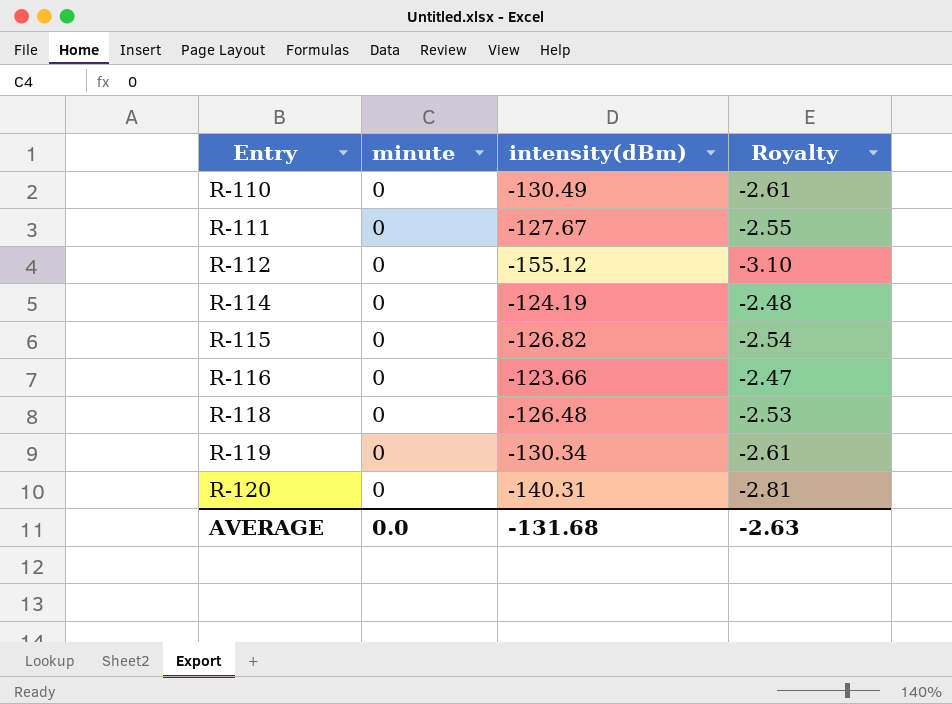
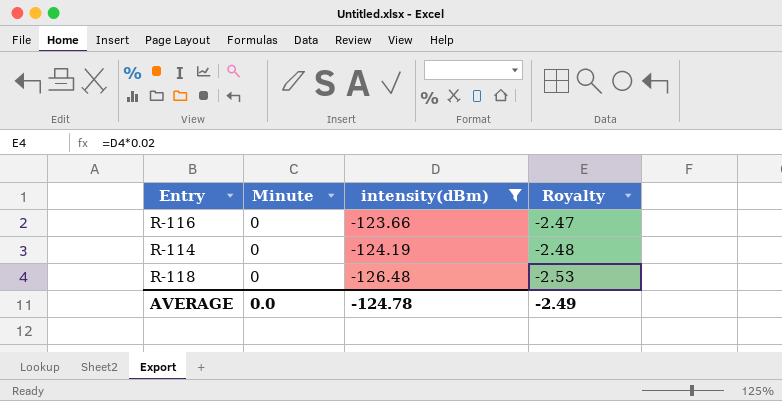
filter: none -> intensity(dBm) >= -126.48
row order: Entry ascending -> intensity(dBm) descending
column name: minute -> Minute
AVERAGE | intensity(dBm): -131.68 -> -124.78
AVERAGE | Royalty: -2.63 -> -2.49

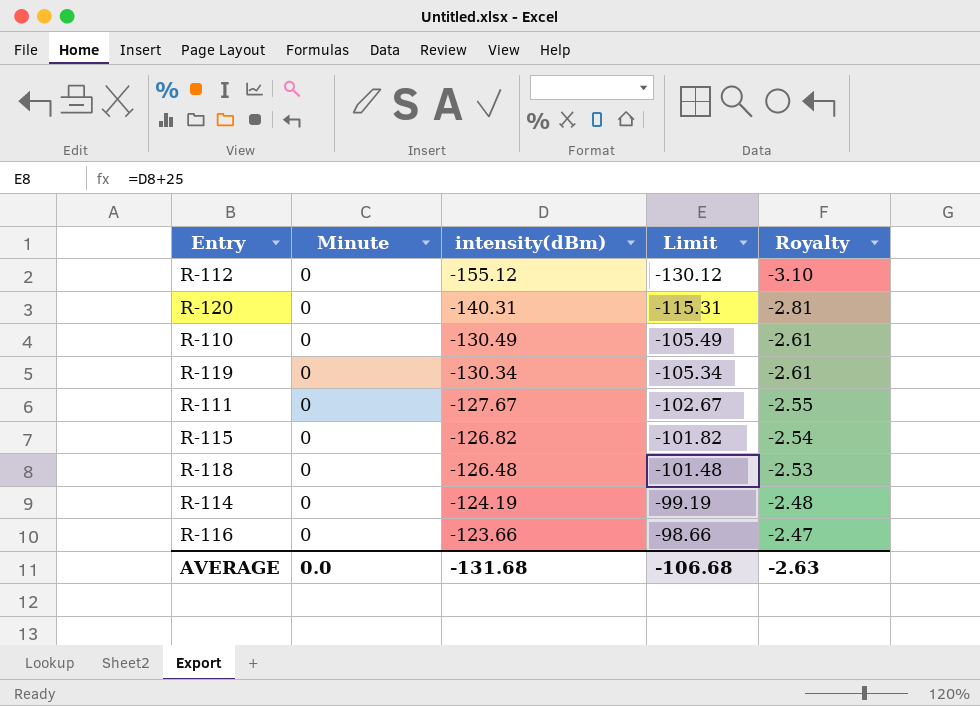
filter: intensity(dBm) >= -126.48 -> none
row order: intensity(dBm) descending -> intensity(dBm) ascending
column Limit | formula: none -> [intensity(dBm)] + 25
AVERAGE | intensity(dBm): -124.78 -> -131.68
AVERAGE | Royalty: -2.49 -> -2.63

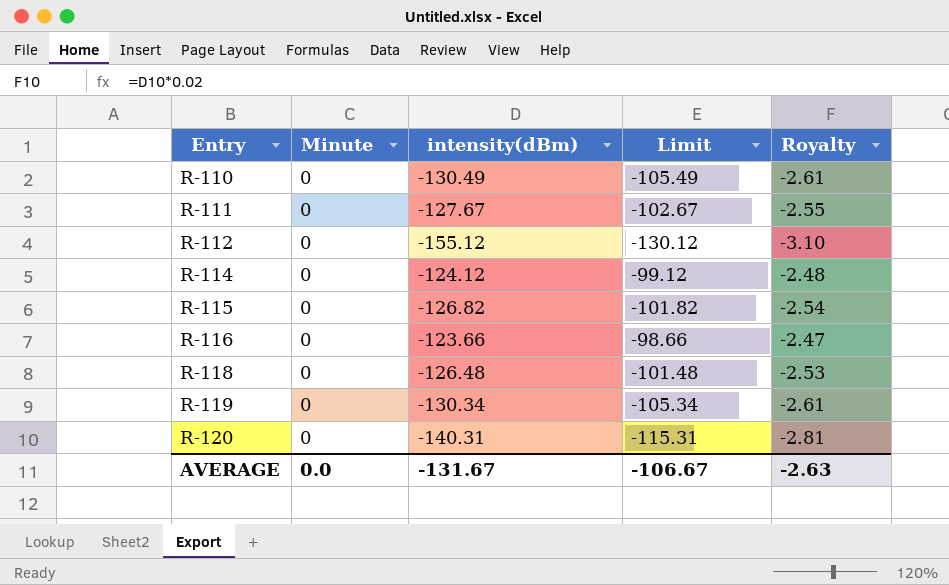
row order: intensity(dBm) ascending -> Entry ascending
R-114 | intensity(dBm): -124.19 -> -124.12
R-114 | Limit: -99.19 -> -99.12
AVERAGE | intensity(dBm): -131.68 -> -131.67
AVERAGE | Limit: -106.68 -> -106.67

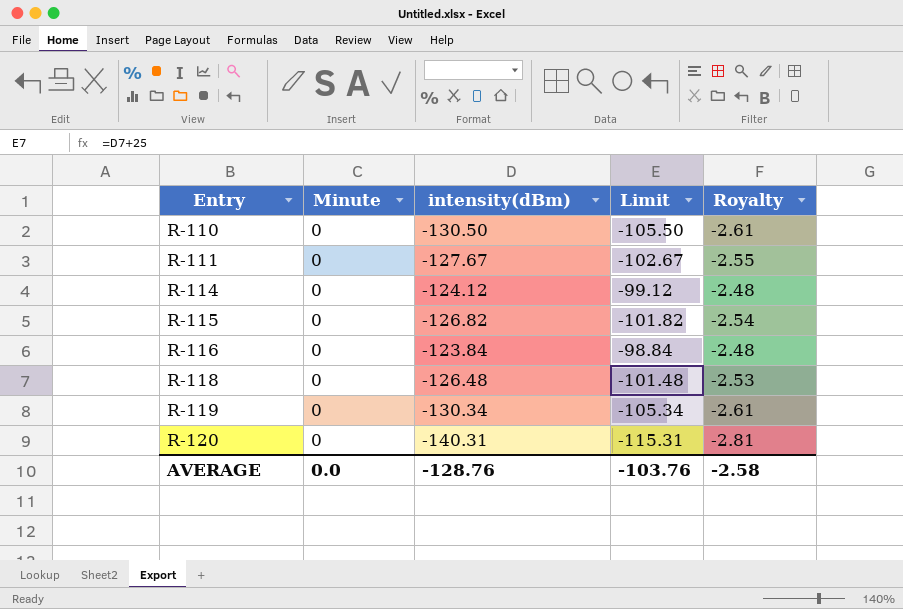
row R-112: 0 | -155.12 | -130.12 | -3.10 -> none
R-110 | intensity(dBm): -130.49 -> -130.50
R-110 | Limit: -105.49 -> -105.50
R-116 | intensity(dBm): -123.66 -> -123.84
R-116 | Limit: -98.66 -> -98.84
R-116 | Royalty: -2.47 -> -2.48
AVERAGE | intensity(dBm): -131.67 -> -128.76
AVERAGE | Limit: -106.67 -> -103.76
AVERAGE | Royalty: -2.63 -> -2.58

